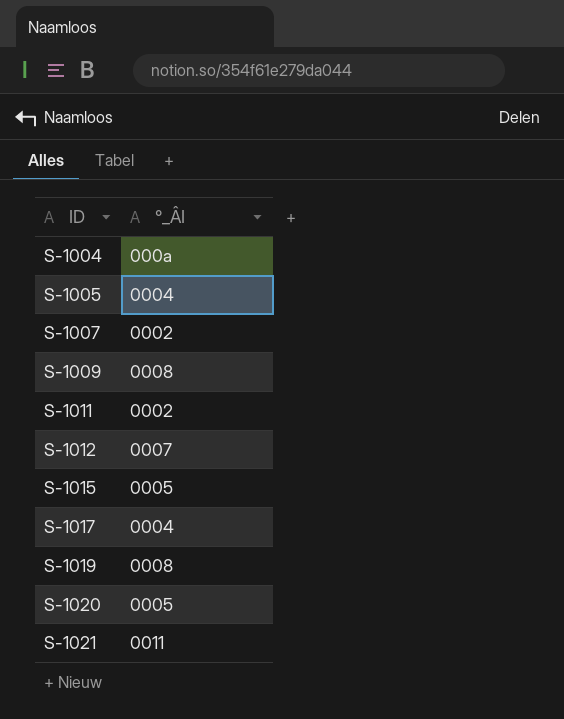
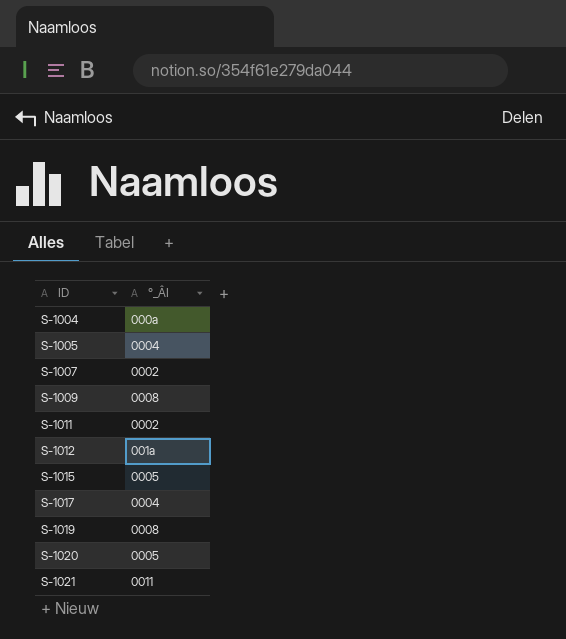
S-1012 | °_ÂI: 0007 -> 001a

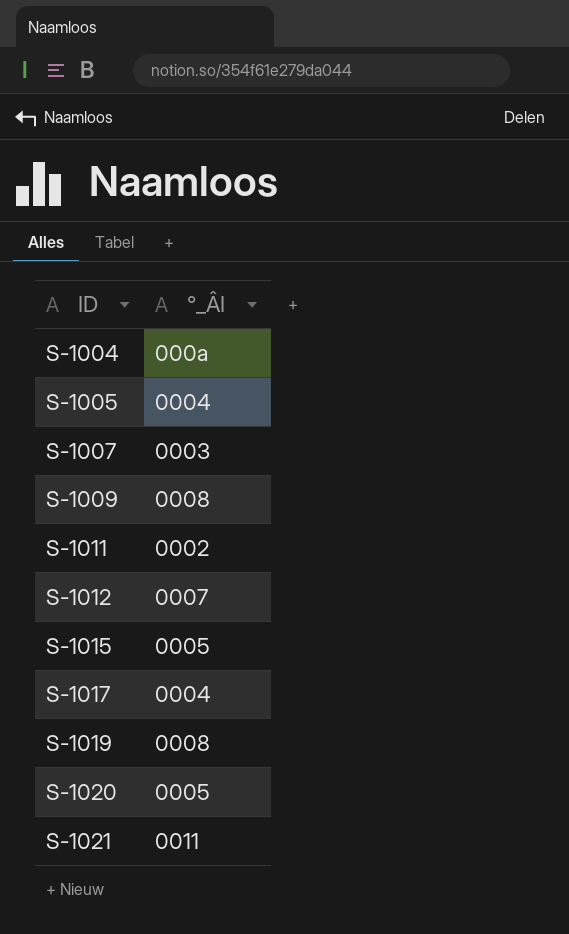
S-1007 | °_ÂI: 0002 -> 0003
S-1012 | °_ÂI: 001a -> 0007

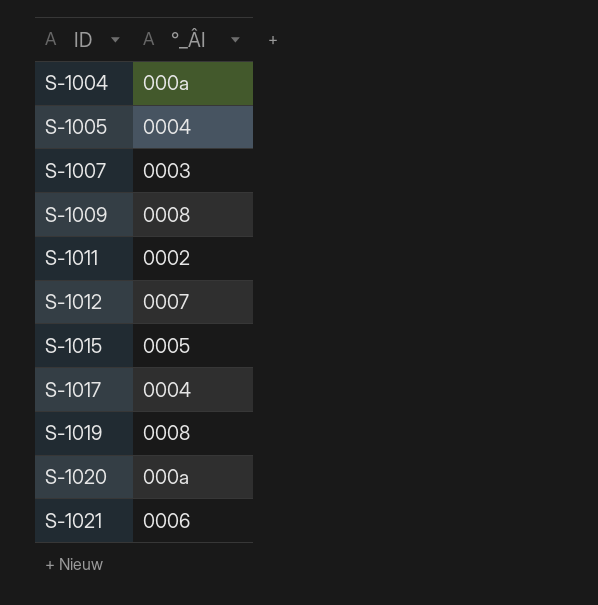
S-1020 | °_ÂI: 0005 -> 000a
S-1021 | °_ÂI: 0011 -> 0006

